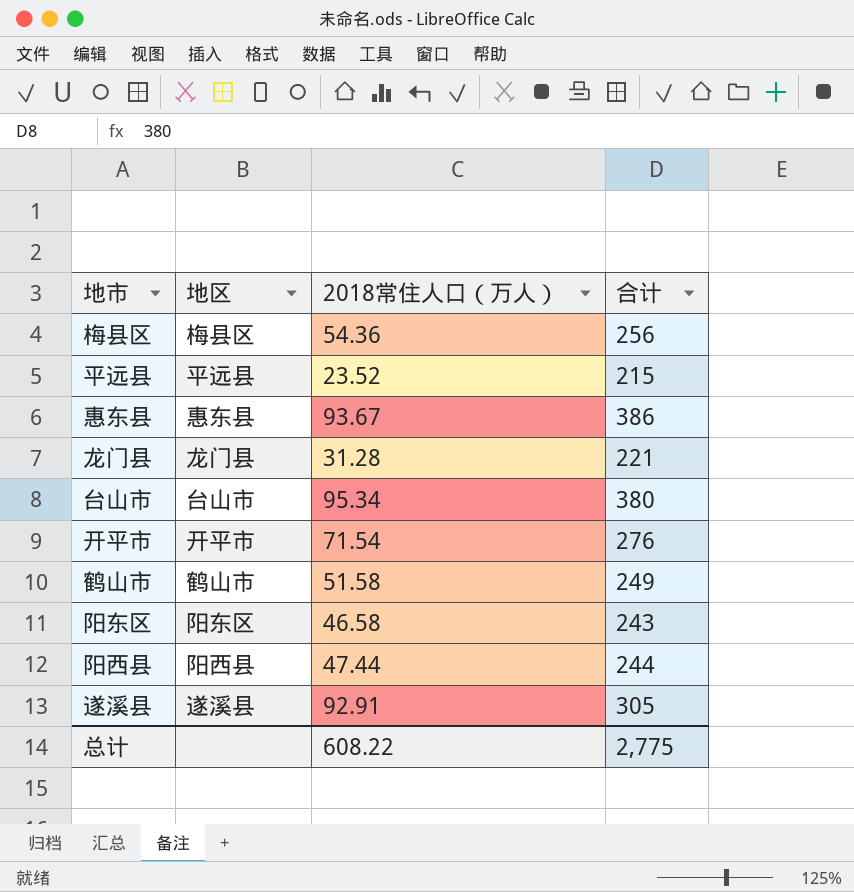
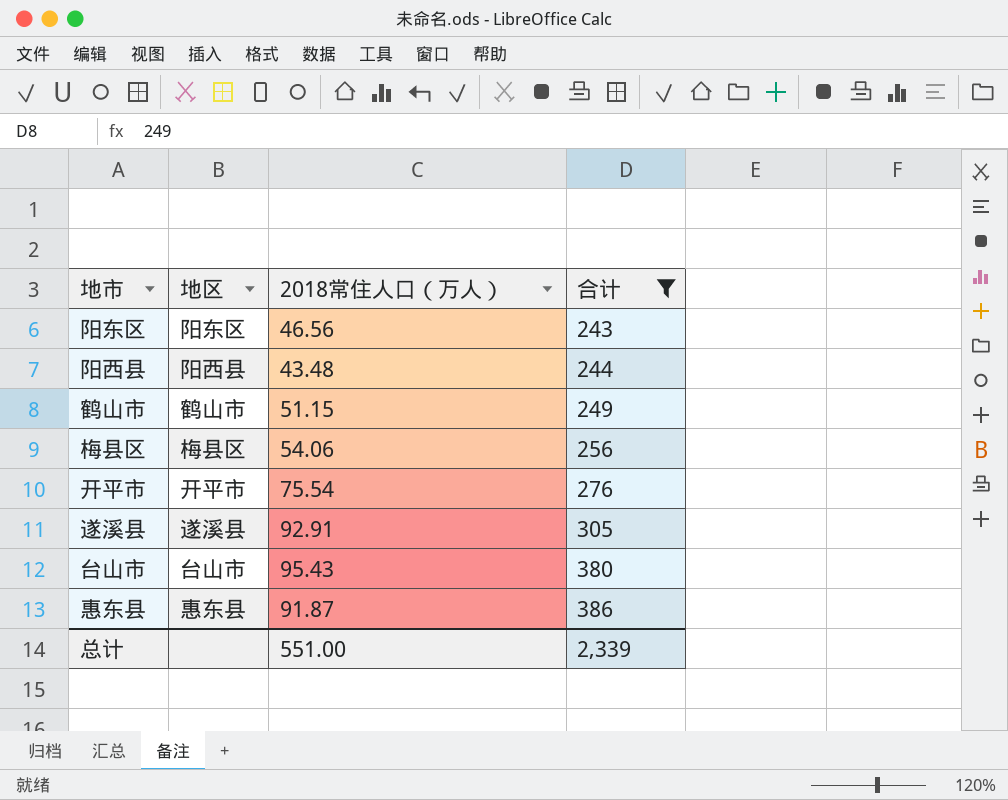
filter: none -> 合计 >= 243
row order: none -> 合计 ascending
阳东区 | 2018常住人口（万人）: 46.58 -> 46.56
阳西县 | 2018常住人口（万人）: 47.44 -> 43.48
鹤山市 | 2018常住人口（万人）: 51.58 -> 51.15
梅县区 | 2018常住人口（万人）: 54.36 -> 54.06
开平市 | 2018常住人口（万人）: 71.54 -> 75.54
台山市 | 2018常住人口（万人）: 95.34 -> 95.43
惠东县 | 2018常住人口（万人）: 93.67 -> 91.87
总计 | 2018常住人口（万人）: 608.22 -> 551.00
总计 | 合计: 2,775 -> 2,339

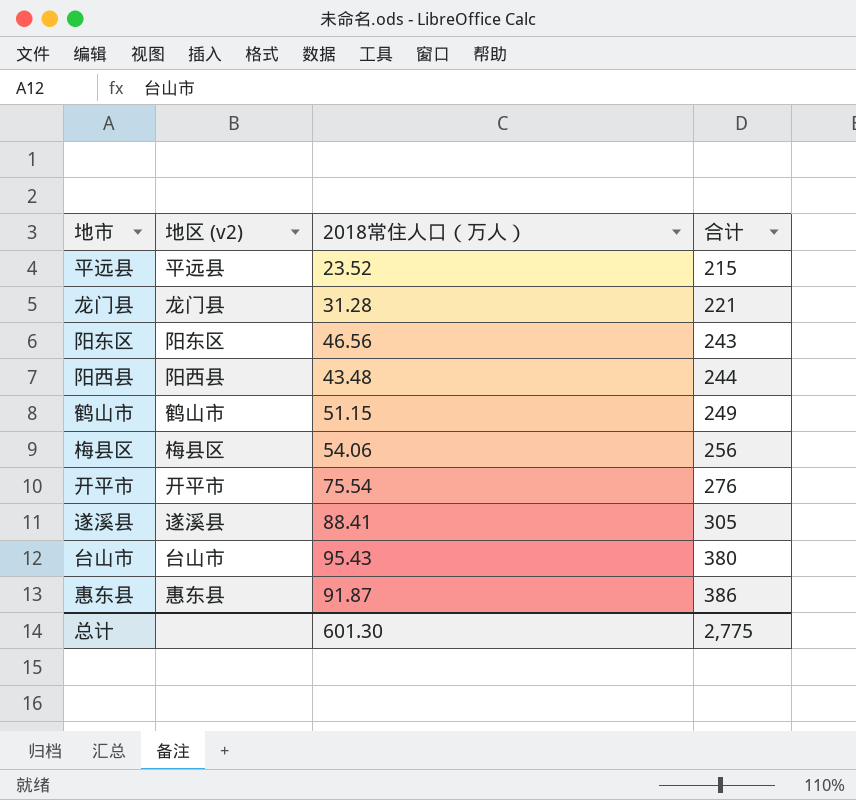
filter: 合计 >= 243 -> none
column name: 地区 -> 地区 (v2)
遂溪县 | 2018常住人口（万人）: 92.91 -> 88.41
总计 | 2018常住人口（万人）: 551.00 -> 601.30
总计 | 合计: 2,339 -> 2,775

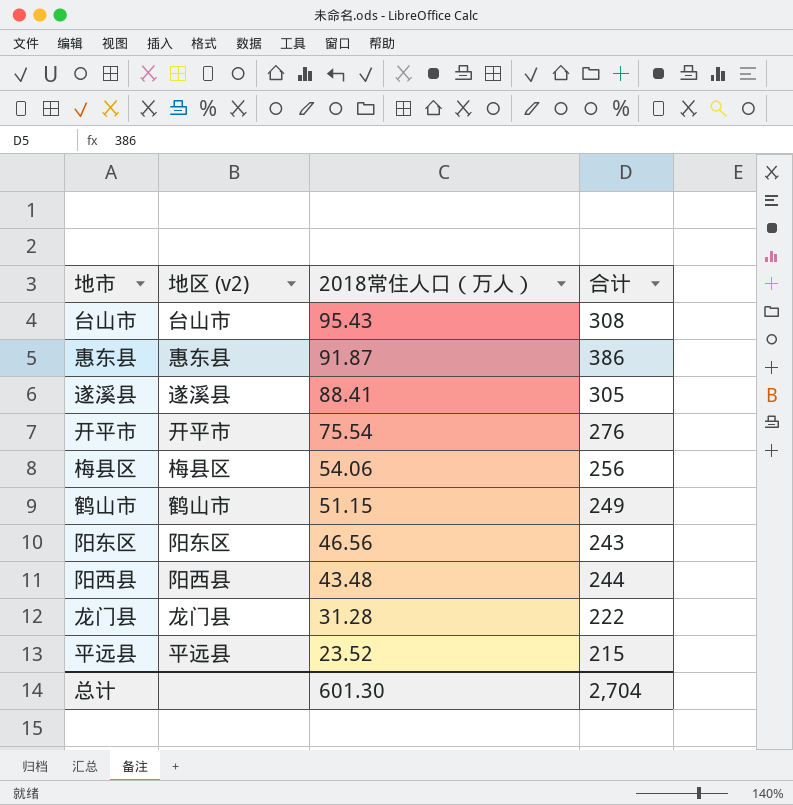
row order: 合计 ascending -> 2018常住人口（万人） descending
台山市 | 合计: 380 -> 308
龙门县 | 合计: 221 -> 222
总计 | 合计: 2,775 -> 2,704

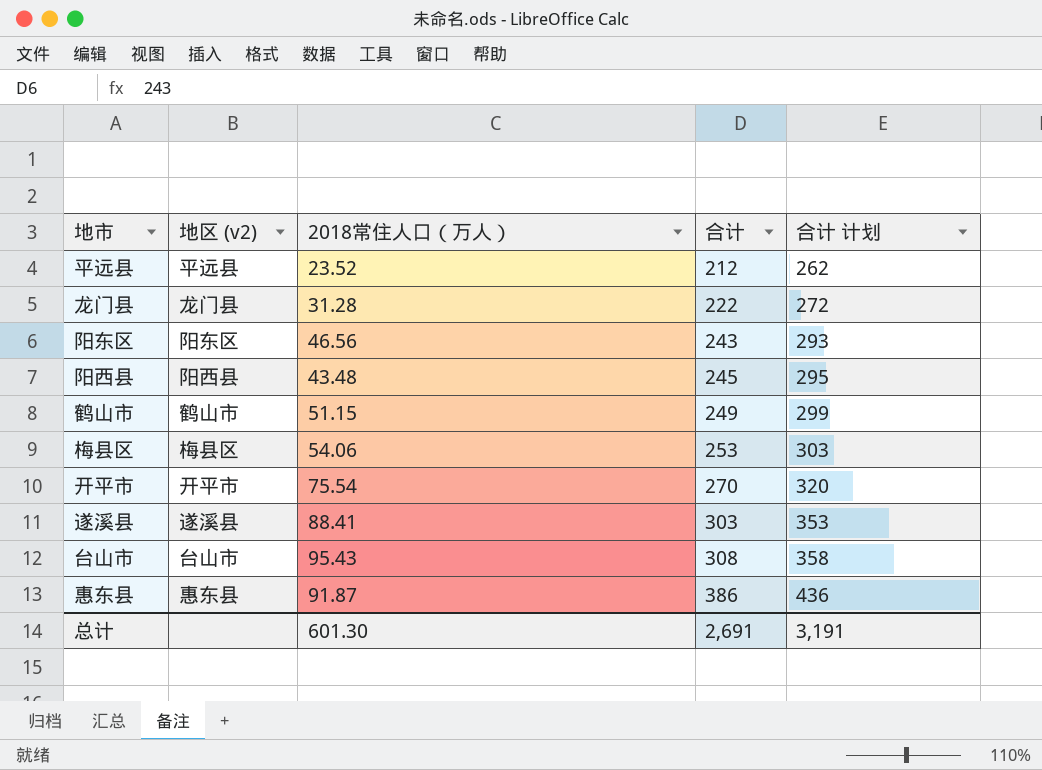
row order: 2018常住人口（万人） descending -> 合计 ascending
column 合计 计划 | formula: none -> [合计] + 50
平远县 | 合计: 215 -> 212
阳西县 | 合计: 244 -> 245
梅县区 | 合计: 256 -> 253
开平市 | 合计: 276 -> 270
遂溪县 | 合计: 305 -> 303
总计 | 合计: 2,704 -> 2,691

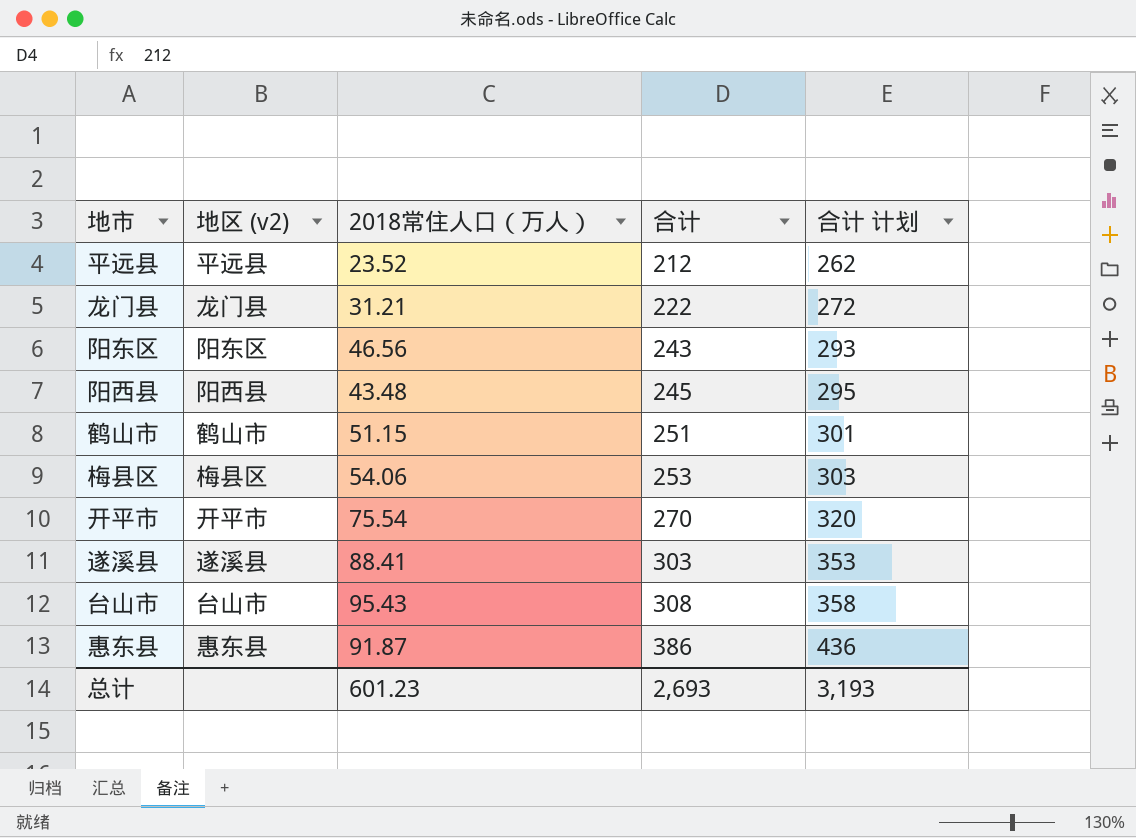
龙门县 | 2018常住人口（万人）: 31.28 -> 31.21
鹤山市 | 合计: 249 -> 251
鹤山市 | 合计 计划: 299 -> 301
总计 | 2018常住人口（万人）: 601.30 -> 601.23
总计 | 合计: 2,691 -> 2,693
总计 | 合计 计划: 3,191 -> 3,193

